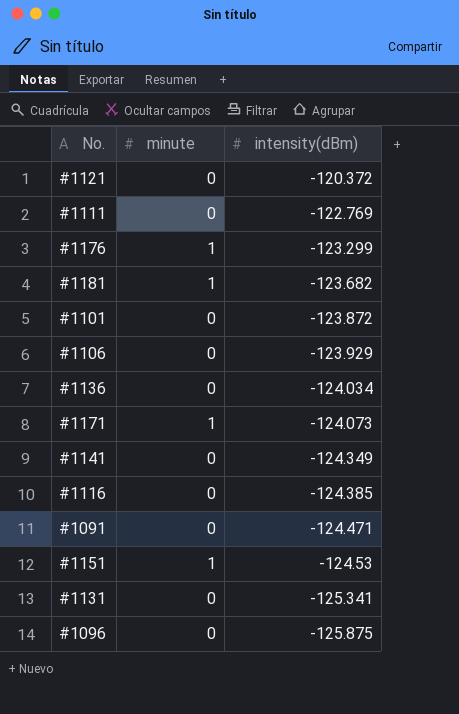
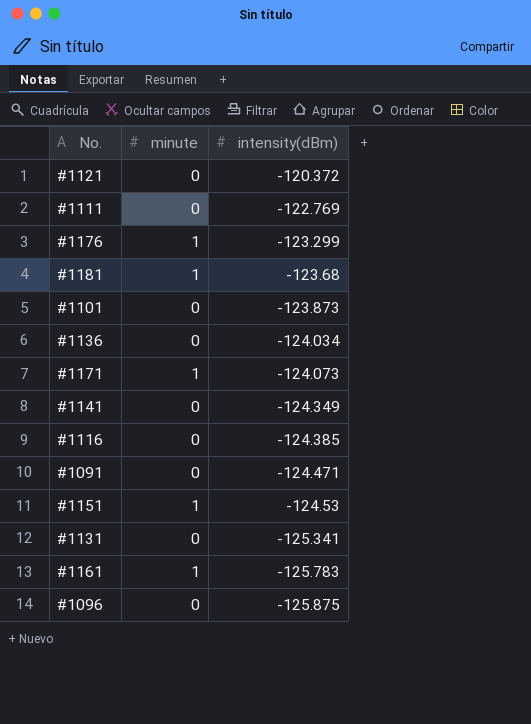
row #1106: 0 | -123.929 -> none
#1181 | intensity(dBm): -123.682 -> -123.68
#1101 | intensity(dBm): -123.872 -> -123.873
row #1161: none -> 1 | -125.783

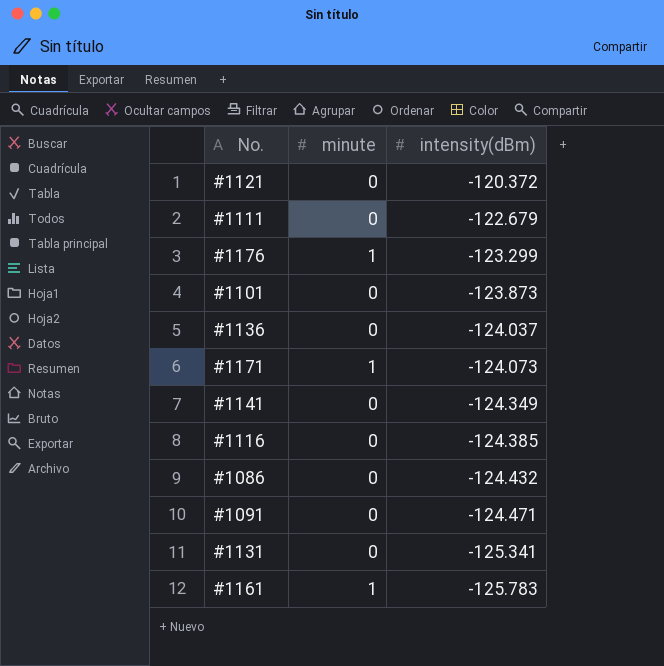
row #1181: 1 | -123.68 -> none
row #1151: 1 | -124.53 -> none
row #1096: 0 | -125.875 -> none
#1111 | intensity(dBm): -122.769 -> -122.679
#1136 | intensity(dBm): -124.034 -> -124.037
row #1086: none -> 0 | -124.432

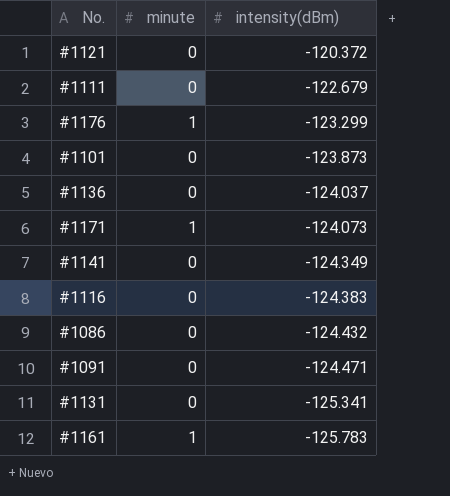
#1116 | intensity(dBm): -124.385 -> -124.383

